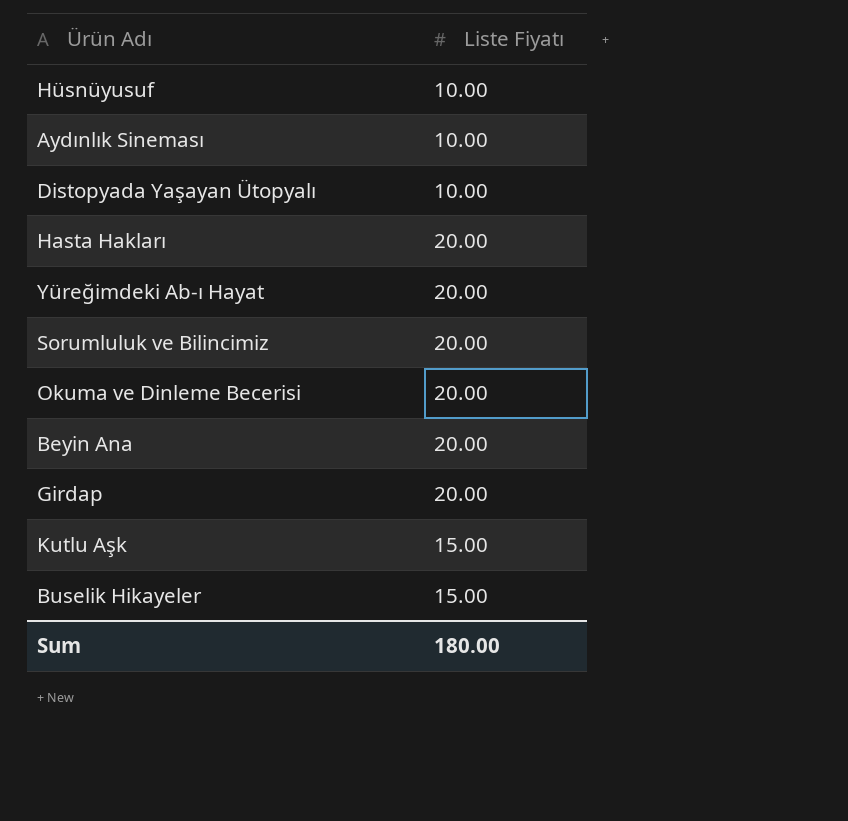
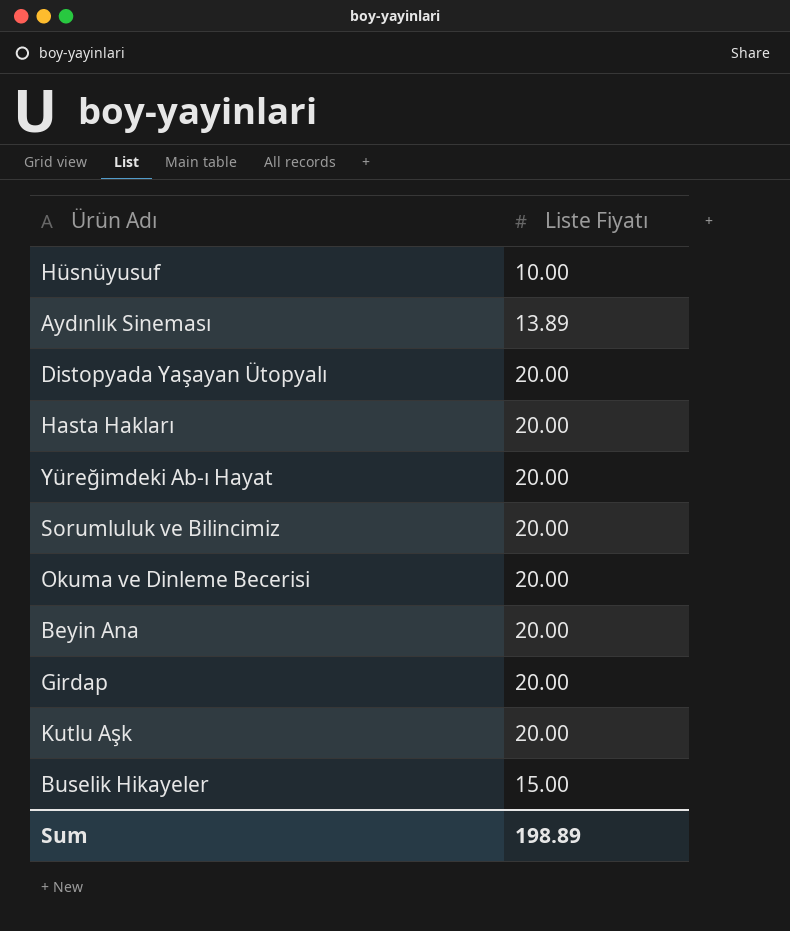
Aydınlık Sineması | Liste Fiyatı: 10.00 -> 13.89
Distopyada Yaşayan Ütopyalı | Liste Fiyatı: 10.00 -> 20.00
Kutlu Aşk | Liste Fiyatı: 15.00 -> 20.00
Sum | Liste Fiyatı: 180.00 -> 198.89

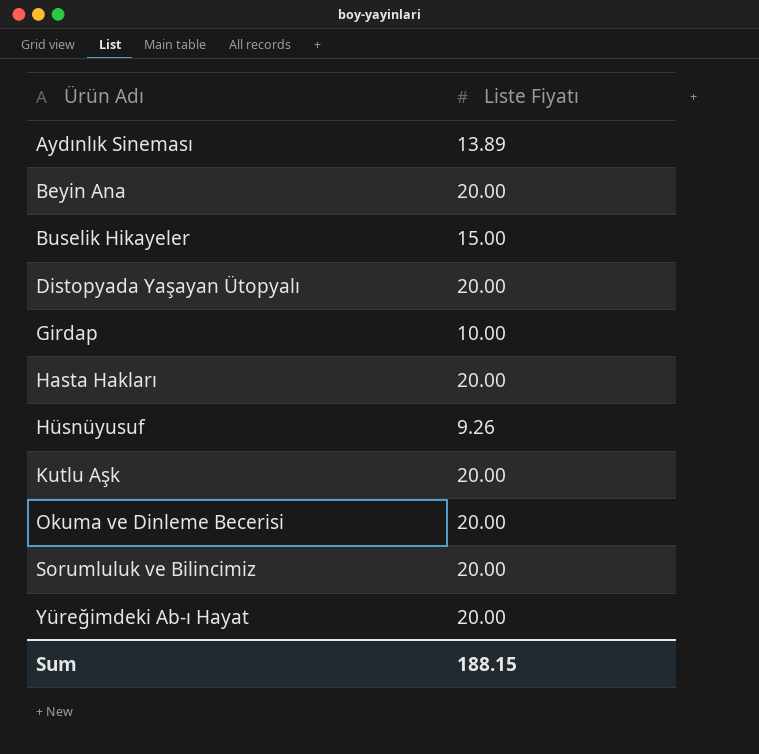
row order: none -> Ürün Adı ascending
Girdap | Liste Fiyatı: 20.00 -> 10.00
Hüsnüyusuf | Liste Fiyatı: 10.00 -> 9.26
Sum | Liste Fiyatı: 198.89 -> 188.15

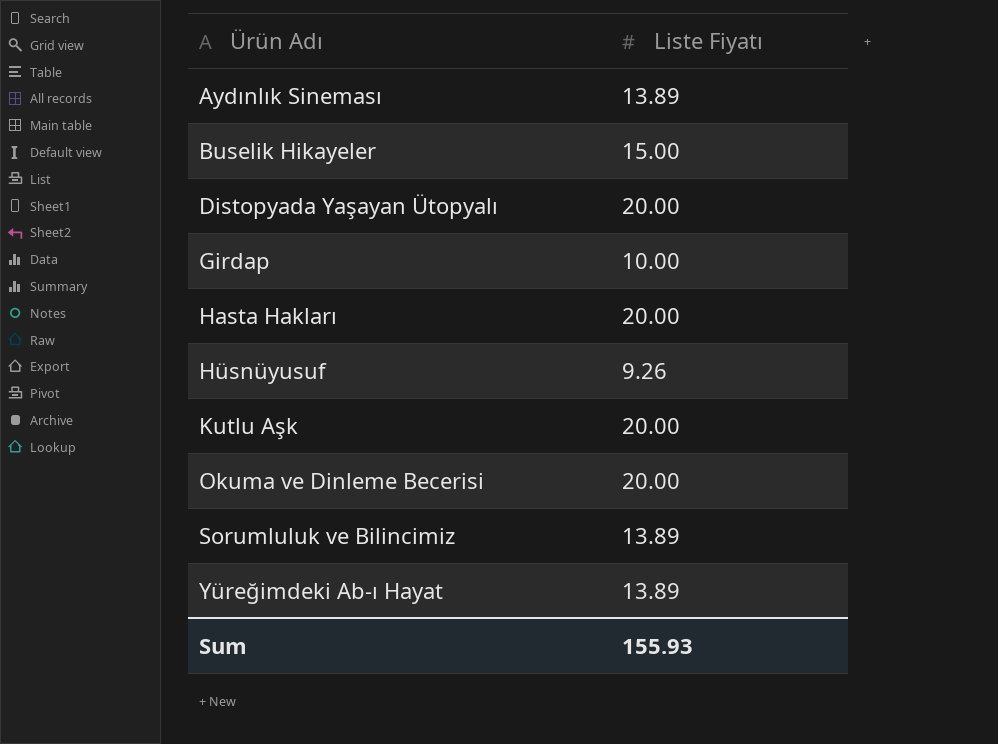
row Beyin Ana: 20.00 -> none
Sorumluluk ve Bilincimiz | Liste Fiyatı: 20.00 -> 13.89
Yüreğimdeki Ab-ı Hayat | Liste Fiyatı: 20.00 -> 13.89
Sum | Liste Fiyatı: 188.15 -> 155.93

